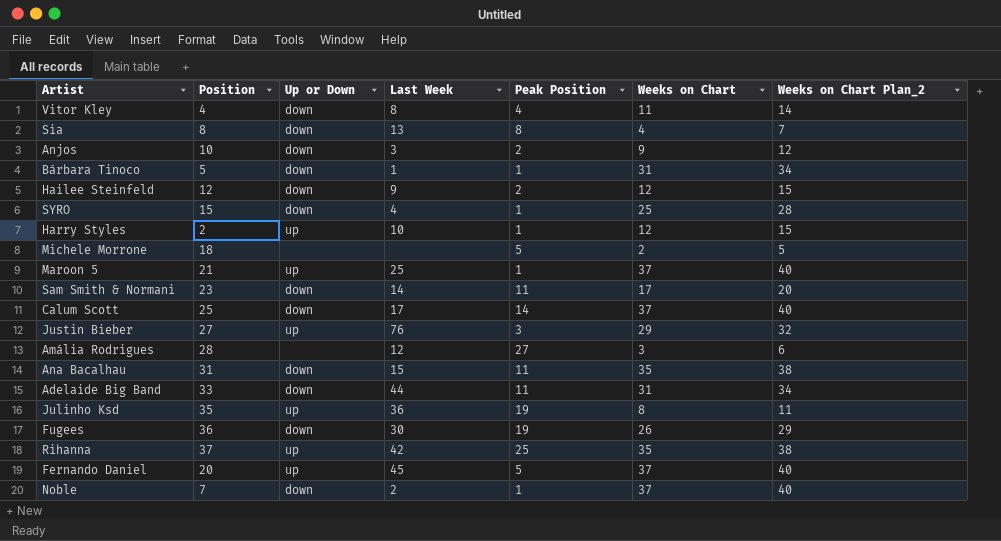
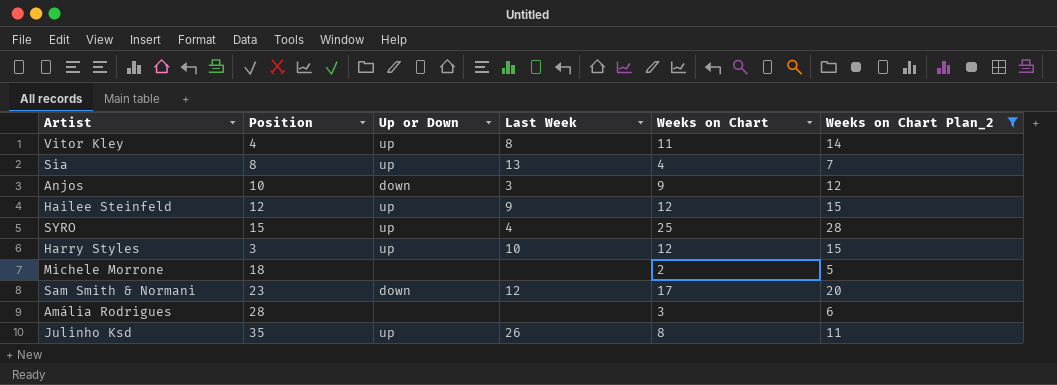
filter: none -> Weeks on Chart Plan_2 <= 28
column Peak Position | position: 5 -> none
Vitor Kley | Up or Down: down -> up
Sia | Up or Down: down -> up
Hailee Steinfeld | Up or Down: down -> up
SYRO | Up or Down: down -> up
Harry Styles | Position: 2 -> 3
Sam Smith & Normani | Last Week: 14 -> 12
Amália Rodrigues | Last Week: 12 -> none
Julinho Ksd | Last Week: 36 -> 26

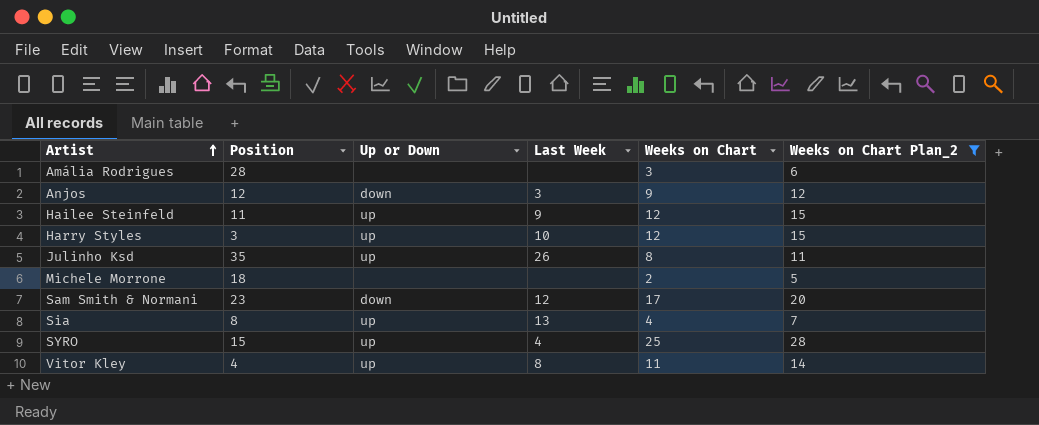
row order: none -> Artist ascending
Anjos | Position: 10 -> 12
Hailee Steinfeld | Position: 12 -> 11

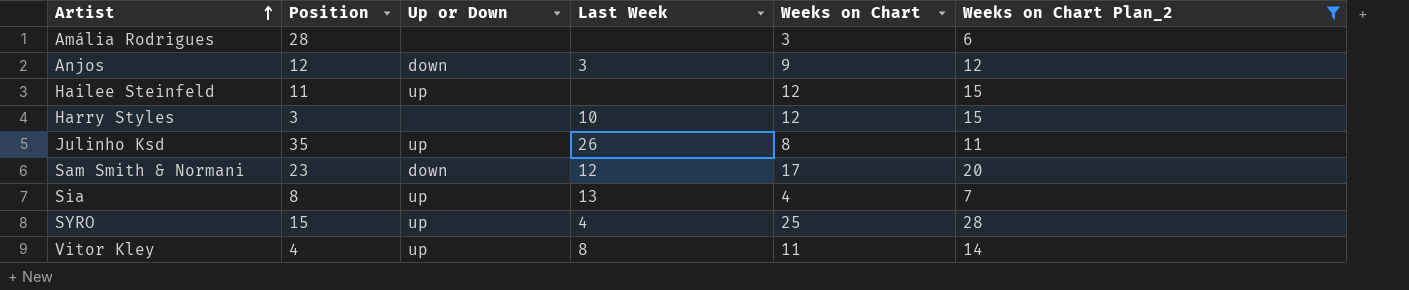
row Michele Morrone: 18 | none | none | 2 | 5 -> none
Hailee Steinfeld | Last Week: 9 -> none
Harry Styles | Up or Down: up -> none

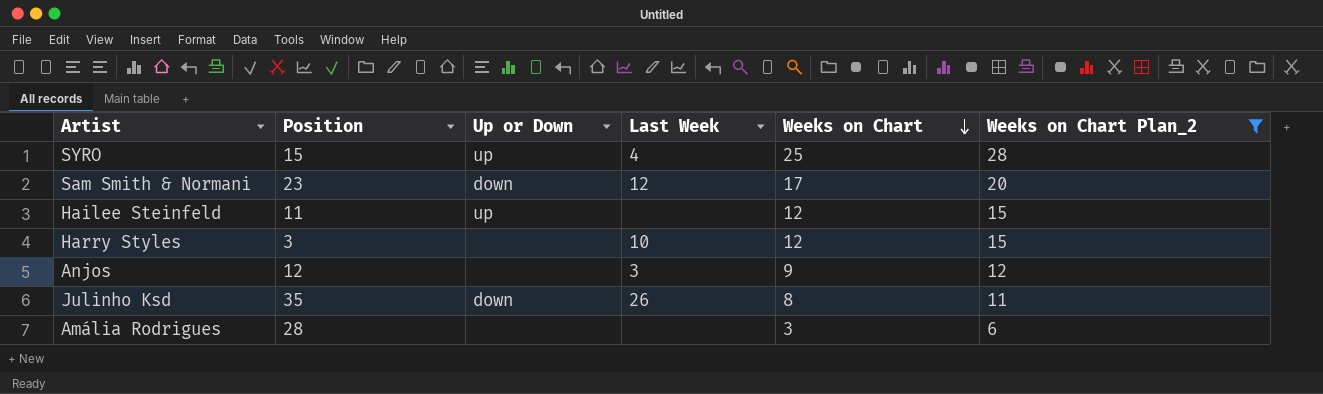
row order: Artist ascending -> Weeks on Chart descending
row Sia: 8 | up | 13 | 4 | 7 -> none
row Vitor Kley: 4 | up | 8 | 11 | 14 -> none
Anjos | Up or Down: down -> none
Julinho Ksd | Up or Down: up -> down

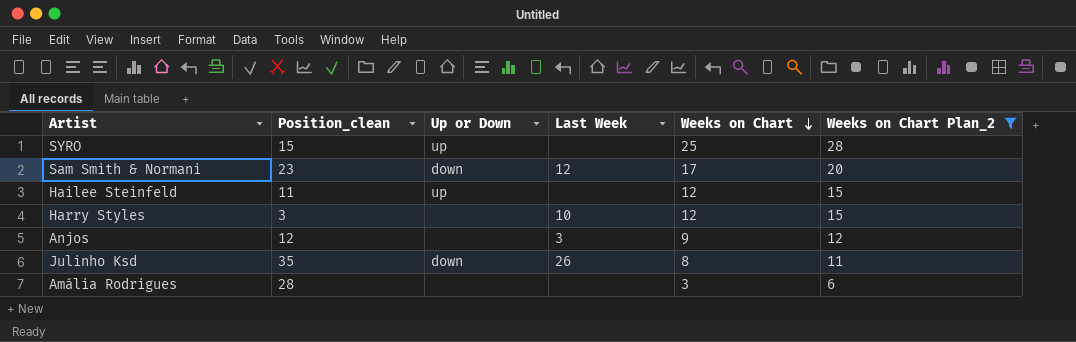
column name: Position -> Position_clean
SYRO | Last Week: 4 -> none

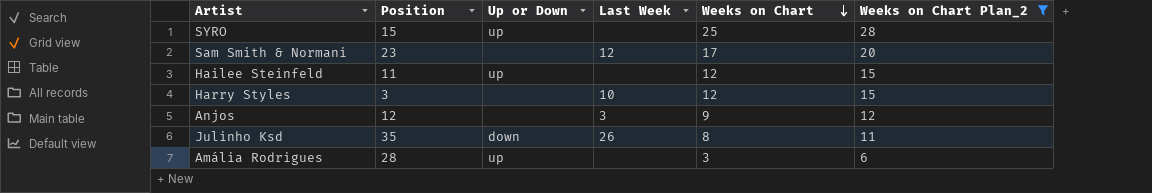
column name: Position_clean -> Position
Sam Smith & Normani | Up or Down: down -> none
Amália Rodrigues | Up or Down: none -> up

